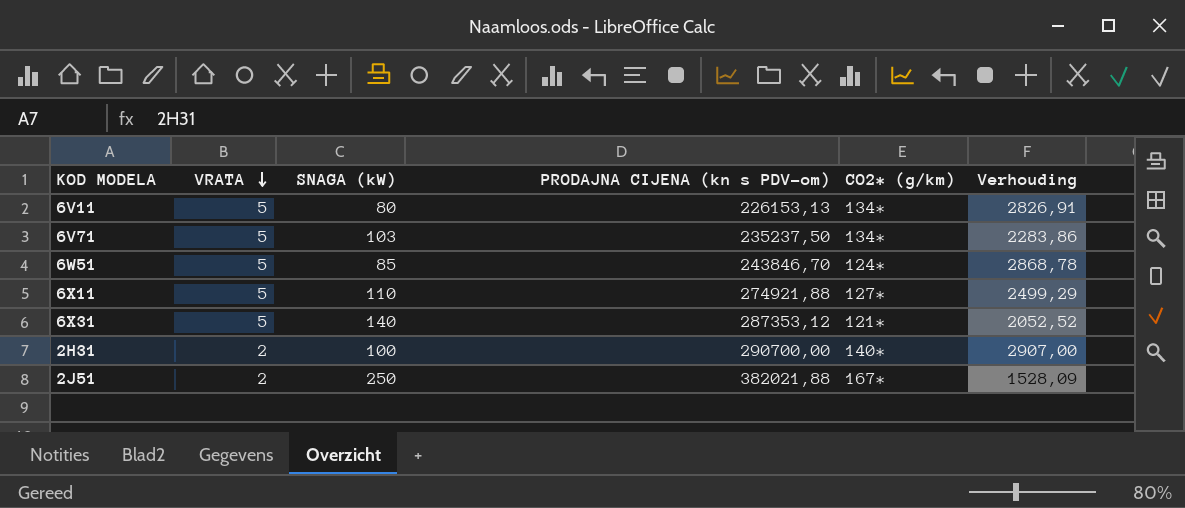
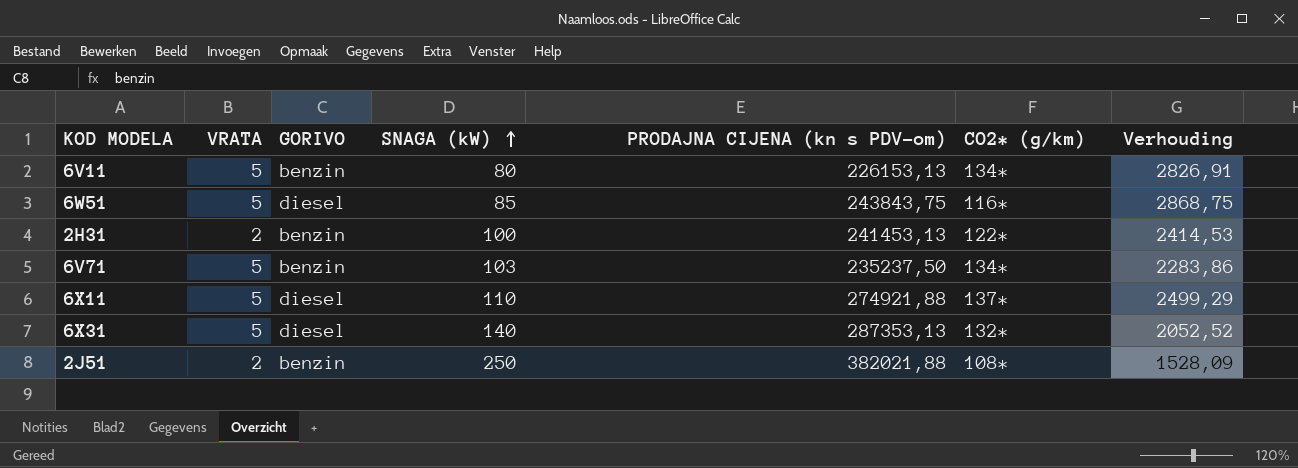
row order: VRATA descending -> SNAGA (kW) ascending
column GORIVO | position: none -> 3
6W51 | PRODAJNA CIJENA (kn s PDV-om): 243846,70 -> 243843,75
6W51 | CO2* (g/km): 124* -> 116*
6W51 | Verhouding: 2868,78 -> 2868,75
2H31 | PRODAJNA CIJENA (kn s PDV-om): 290700,00 -> 241453,13
2H31 | CO2* (g/km): 140* -> 122*
2H31 | Verhouding: 2907,00 -> 2414,53
6X11 | CO2* (g/km): 127* -> 137*
6X31 | PRODAJNA CIJENA (kn s PDV-om): 287353,12 -> 287353,13
6X31 | CO2* (g/km): 121* -> 132*
2J51 | CO2* (g/km): 167* -> 108*

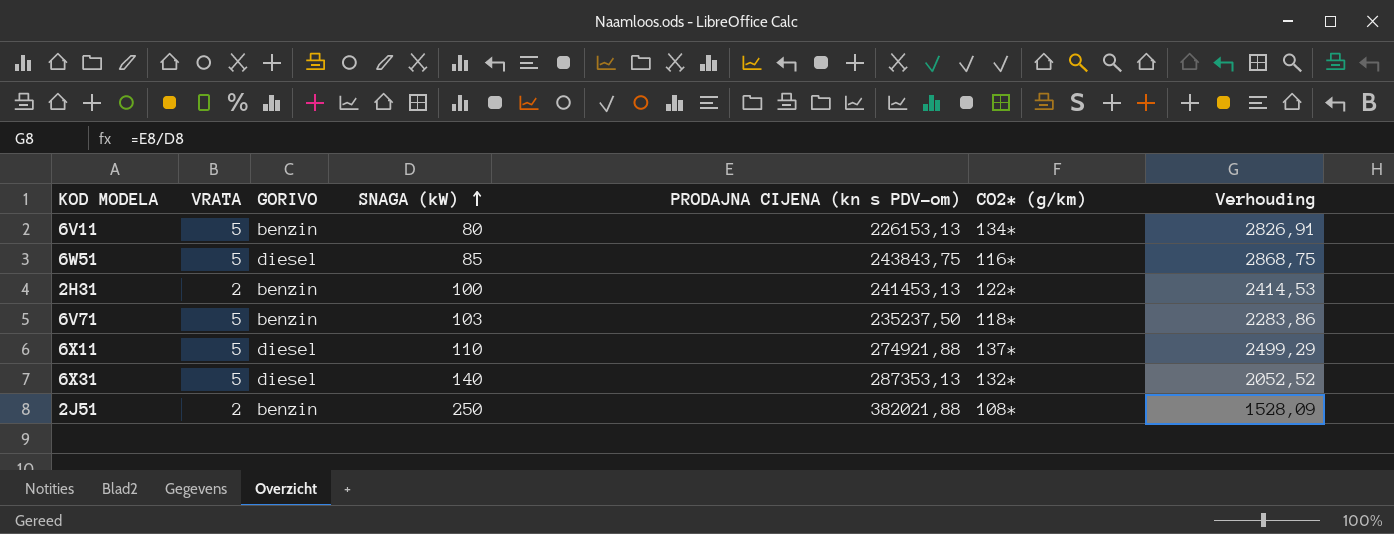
6V71 | CO2* (g/km): 134* -> 118*

